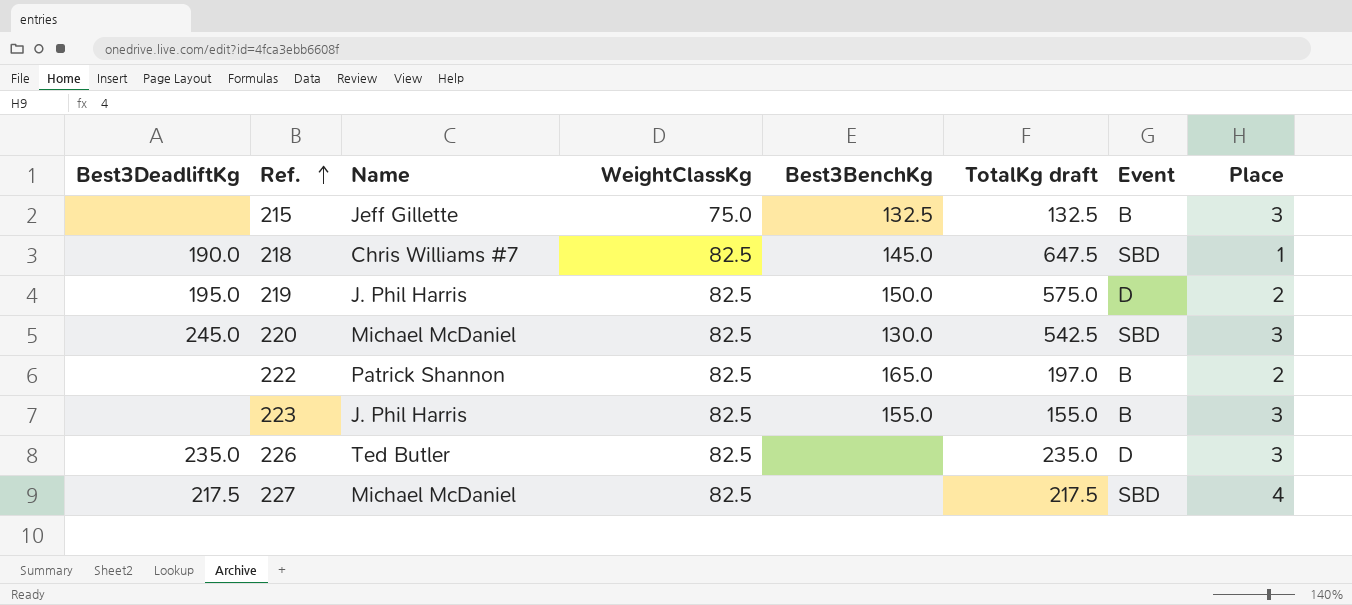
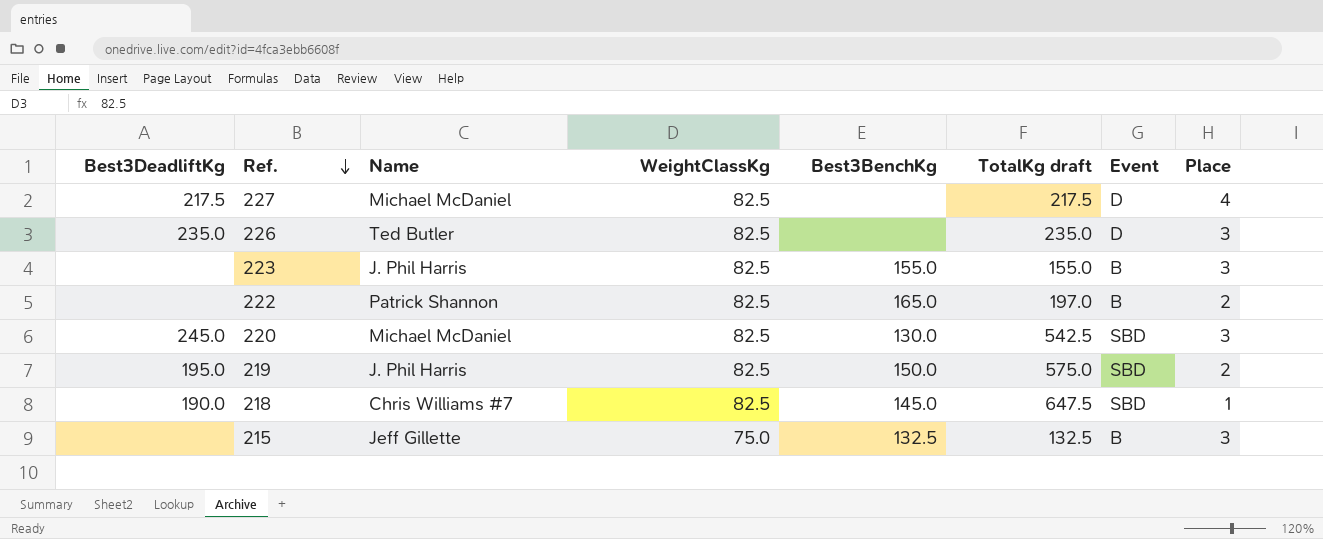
row order: Ref. ascending -> Ref. descending
227 | Event: SBD -> D
219 | Event: D -> SBD

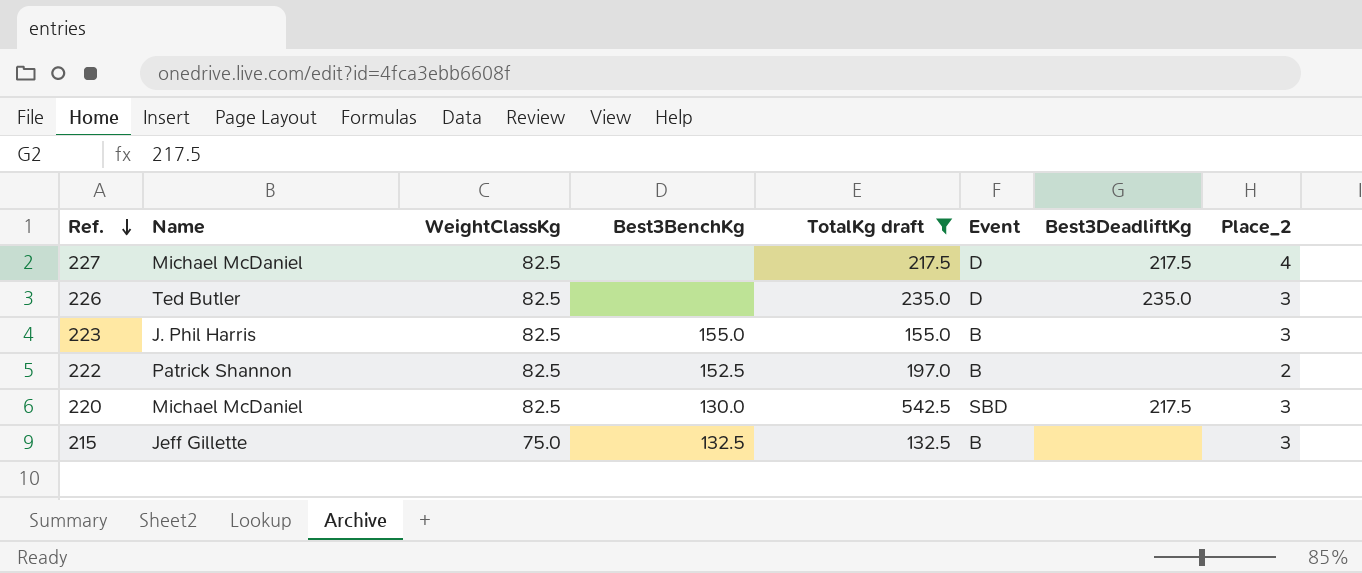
filter: none -> TotalKg draft <= 542.5
column Best3DeadliftKg | position: 1 -> 7
column name: Place -> Place_2
222 | Best3BenchKg: 165.0 -> 152.5
220 | Best3DeadliftKg: 245.0 -> 217.5

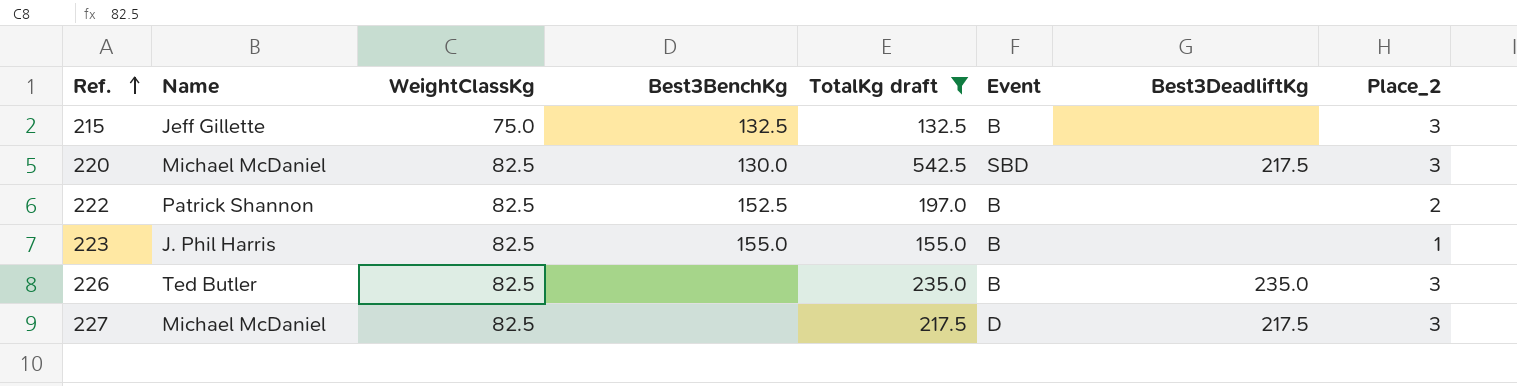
row order: Ref. descending -> Ref. ascending
223 | Place_2: 3 -> 1
226 | Event: D -> B
227 | Place_2: 4 -> 3

